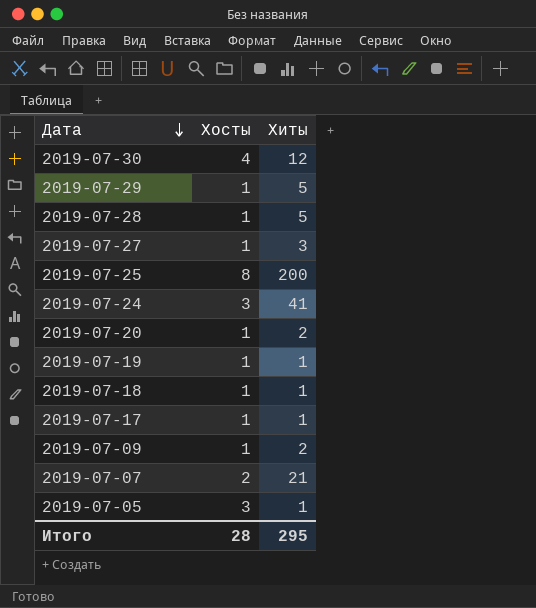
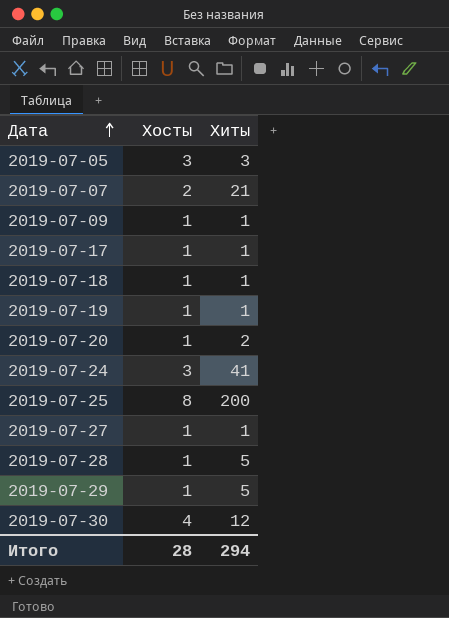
row order: Дата descending -> Дата ascending
2019-07-05 | Хиты: 1 -> 3
2019-07-09 | Хиты: 2 -> 1
2019-07-27 | Хиты: 3 -> 1
Итого | Хиты: 295 -> 294

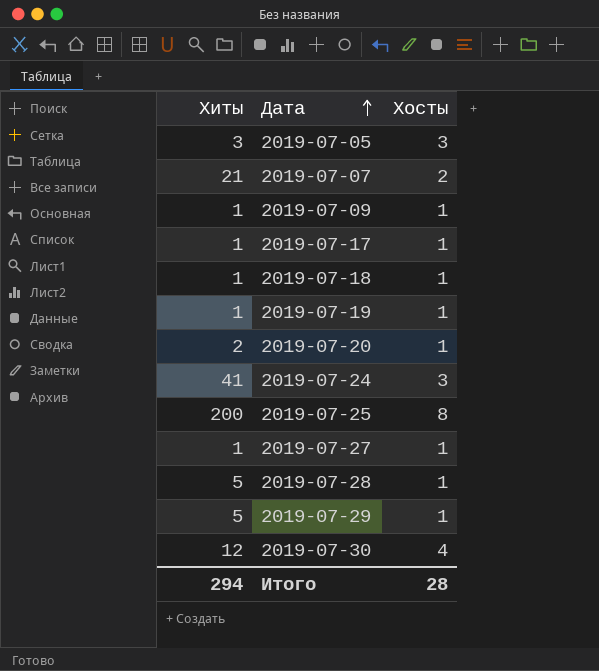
column Хиты | position: 3 -> 1

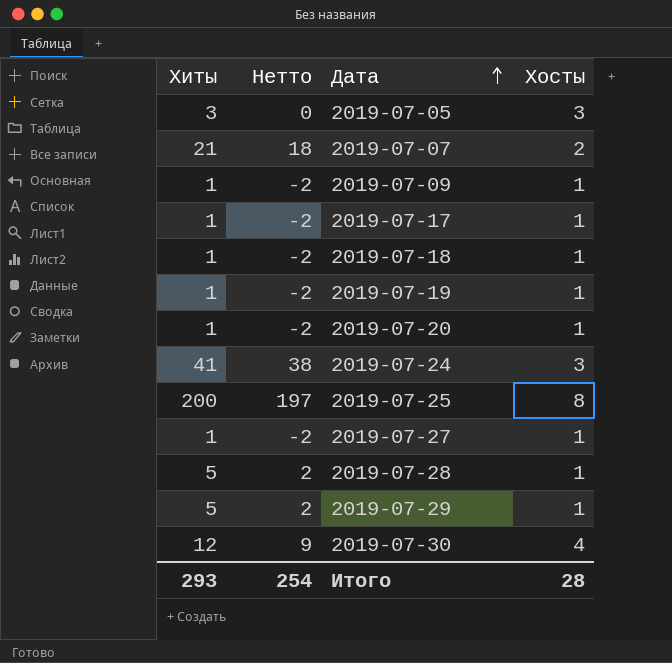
column Нетто | formula: none -> [Хиты] - 3
2019-07-20 | Хиты: 2 -> 1
Итого | Хиты: 294 -> 293

